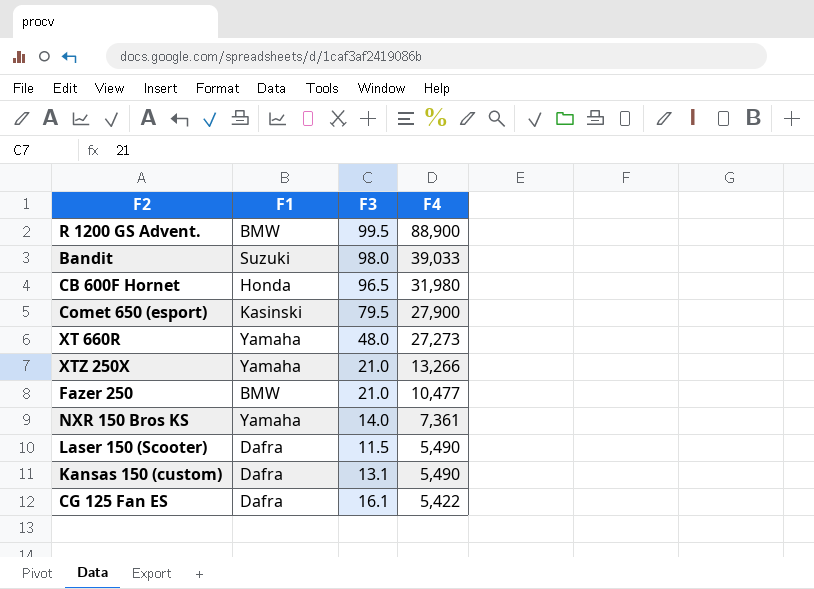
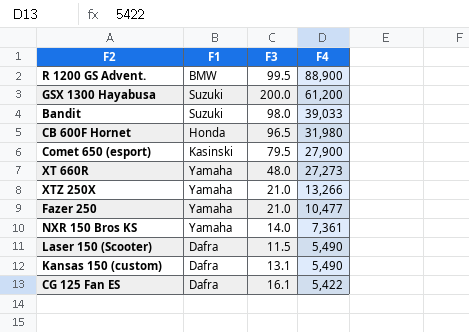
row GSX 1300 Hayabusa: none -> Suzuki | 200.0 | 61,200
Fazer 250 | F1: BMW -> Yamaha

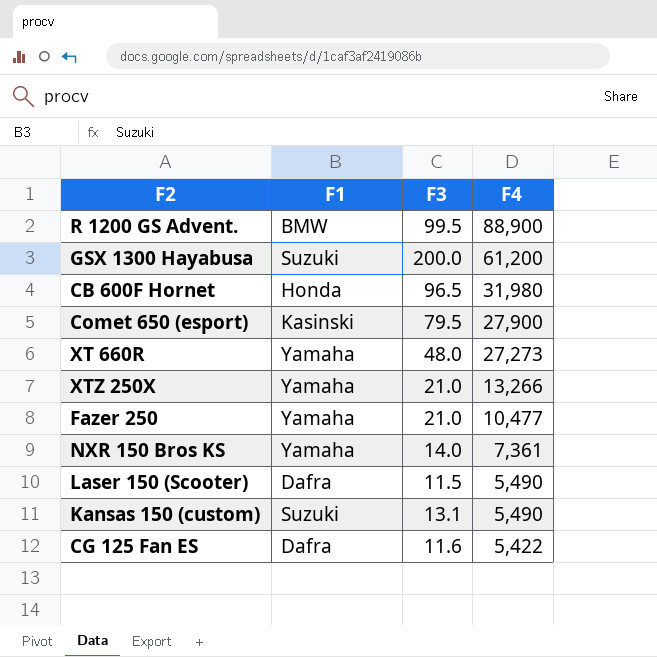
row Bandit: Suzuki | 98.0 | 39,033 -> none
Kansas 150 (custom) | F1: Dafra -> Suzuki
CG 125 Fan ES | F3: 16.1 -> 11.6

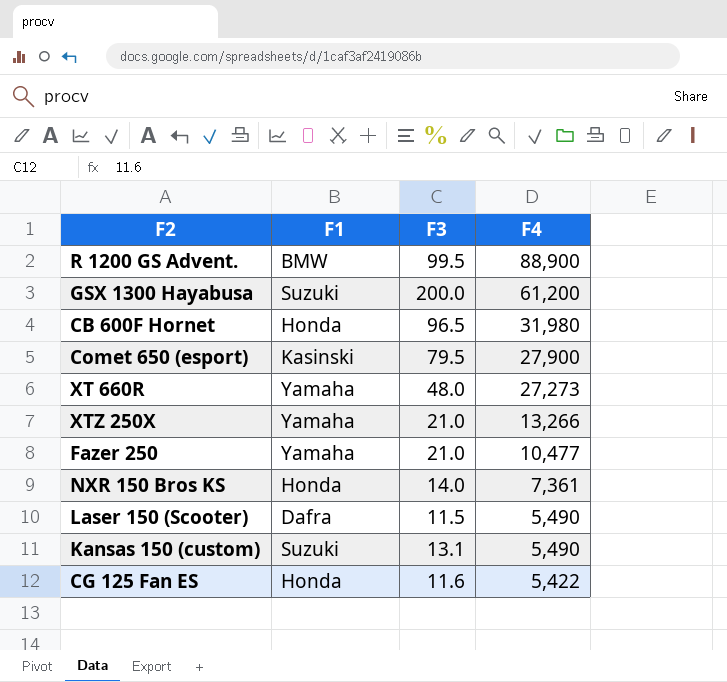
NXR 150 Bros KS | F1: Yamaha -> Honda
CG 125 Fan ES | F1: Dafra -> Honda

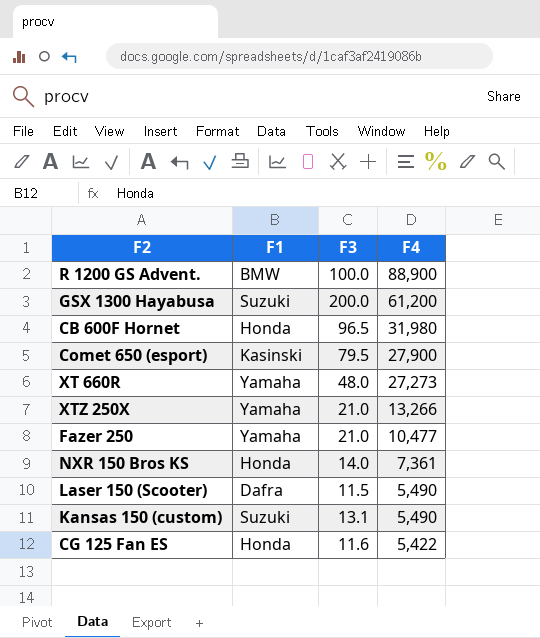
R 1200 GS Advent. | F3: 99.5 -> 100.0

